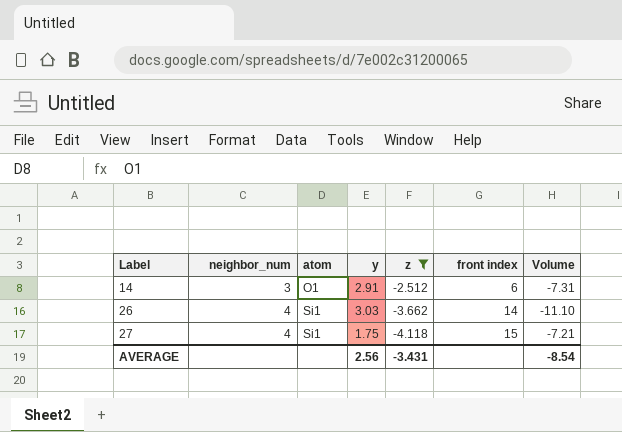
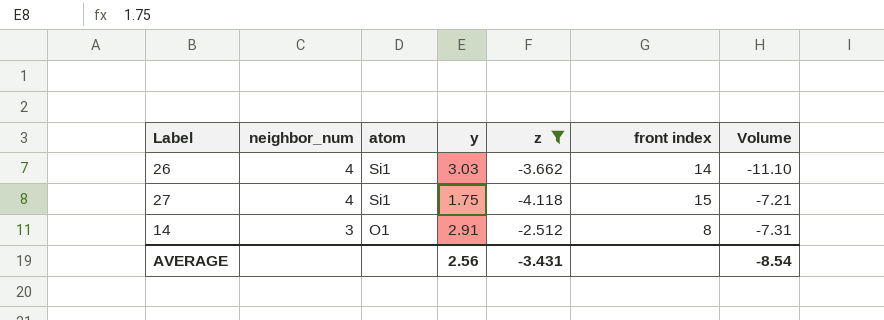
row order: Label ascending -> neighbor_num descending
14 | front index: 6 -> 8

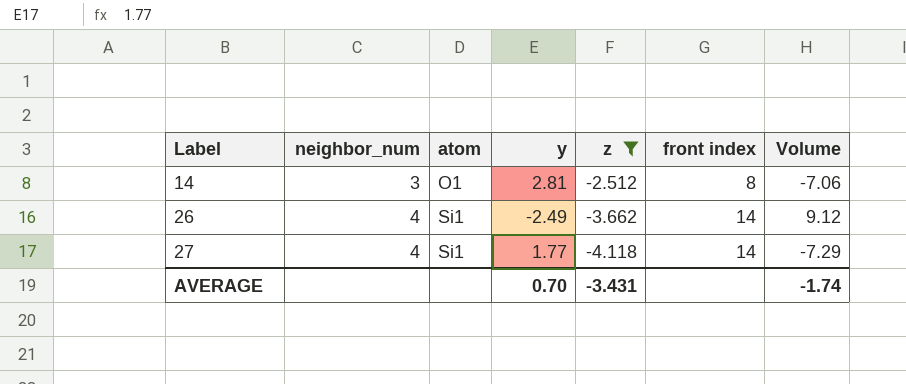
row order: neighbor_num descending -> Label ascending
14 | y: 2.91 -> 2.81
14 | Volume: -7.31 -> -7.06
26 | y: 3.03 -> -2.49
26 | Volume: -11.10 -> 9.12
27 | y: 1.75 -> 1.77
27 | front index: 15 -> 14
27 | Volume: -7.21 -> -7.29
AVERAGE | y: 2.56 -> 0.70
AVERAGE | Volume: -8.54 -> -1.74

